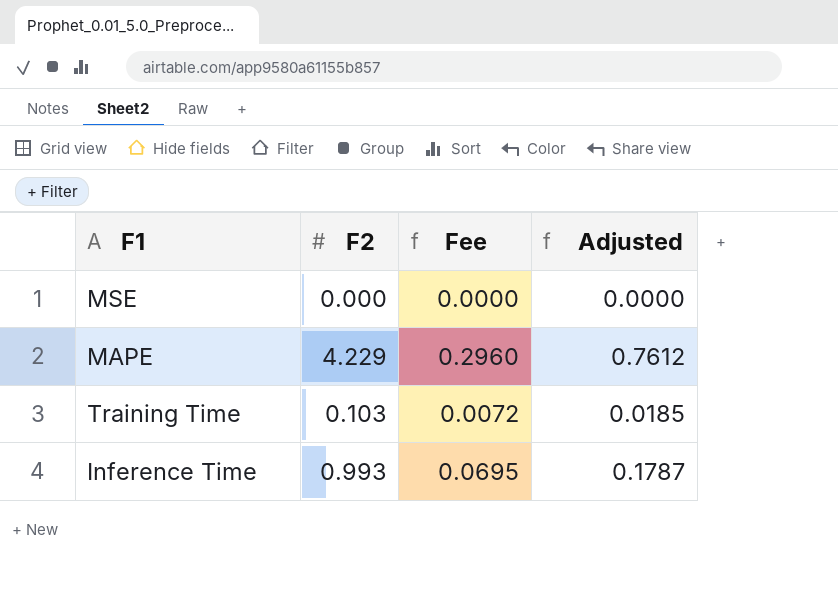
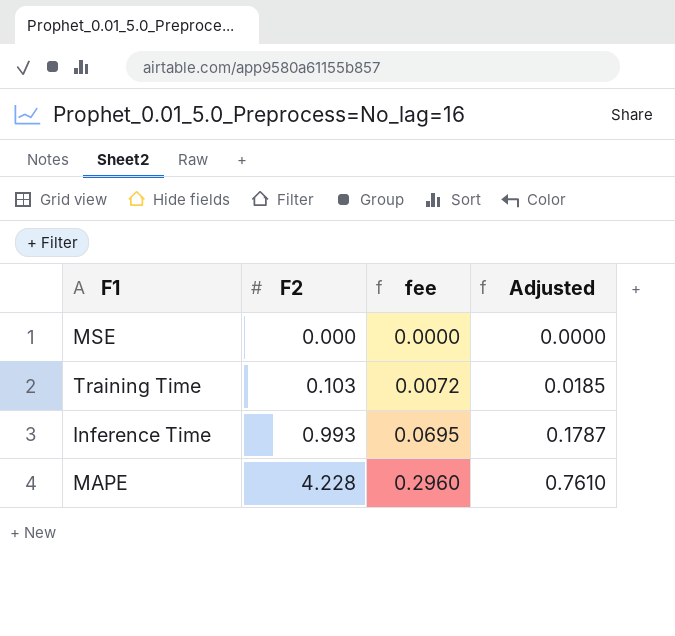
row order: none -> F2 ascending
column name: Fee -> fee
MAPE | F2: 4.229 -> 4.228
MAPE | Adjusted: 0.7612 -> 0.7610

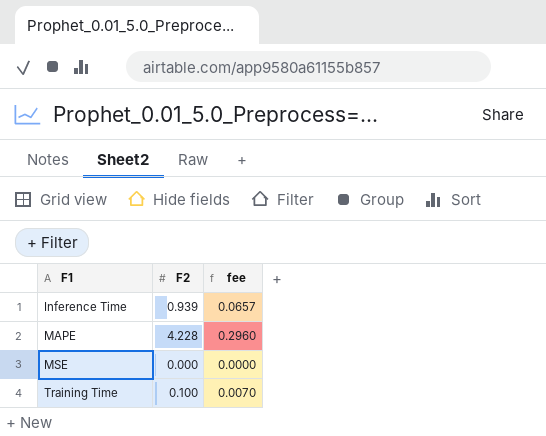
row order: F2 ascending -> F1 ascending
column Adjusted | formula: [F2] * 0.18 -> none
Inference Time | F2: 0.993 -> 0.939
Inference Time | fee: 0.0695 -> 0.0657
Training Time | F2: 0.103 -> 0.100
Training Time | fee: 0.0072 -> 0.0070

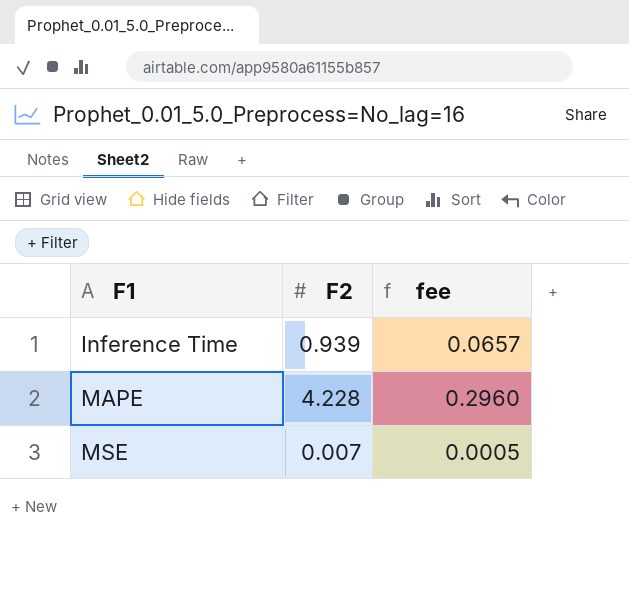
row Training Time: 0.100 | 0.0070 -> none
MSE | F2: 0.000 -> 0.007
MSE | fee: 0.0000 -> 0.0005

